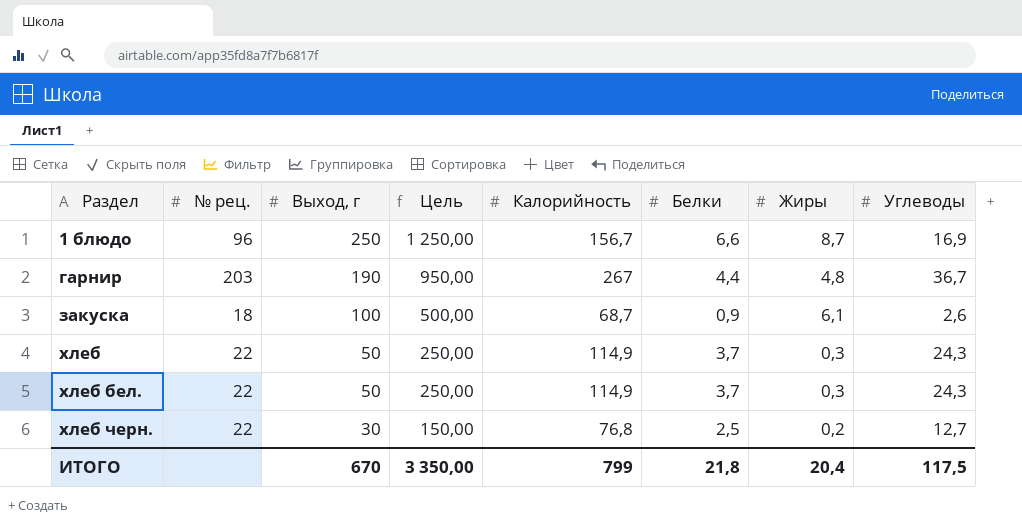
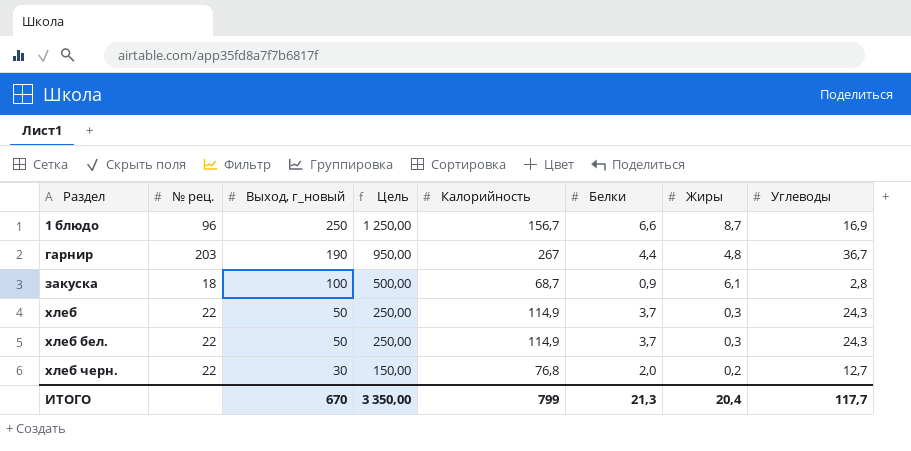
column name: Выход, г -> Выход, г_новый
закуска | Углеводы: 2,6 -> 2,8
хлеб черн. | Белки: 2,5 -> 2,0
ИТОГО | Белки: 21,8 -> 21,3
ИТОГО | Углеводы: 117,5 -> 117,7

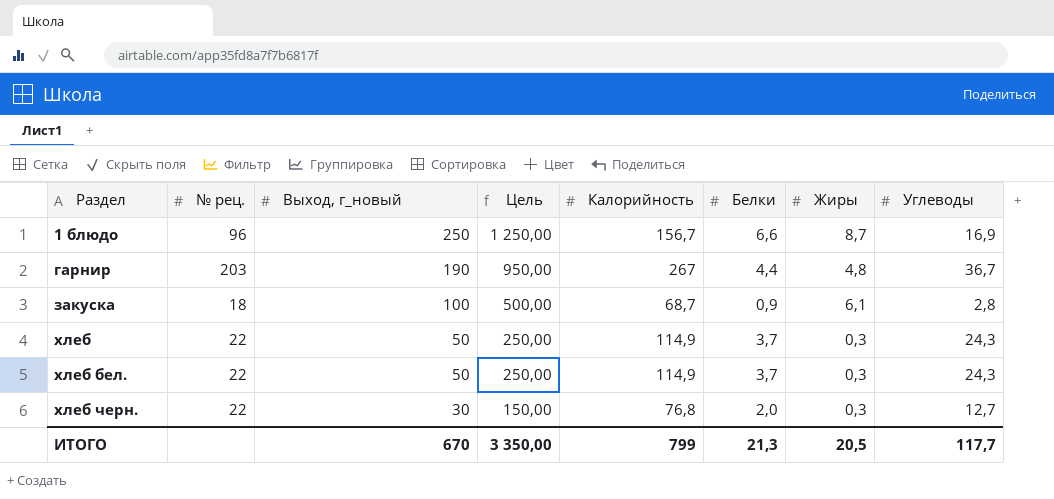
хлеб черн. | Жиры: 0,2 -> 0,3
ИТОГО | Жиры: 20,4 -> 20,5

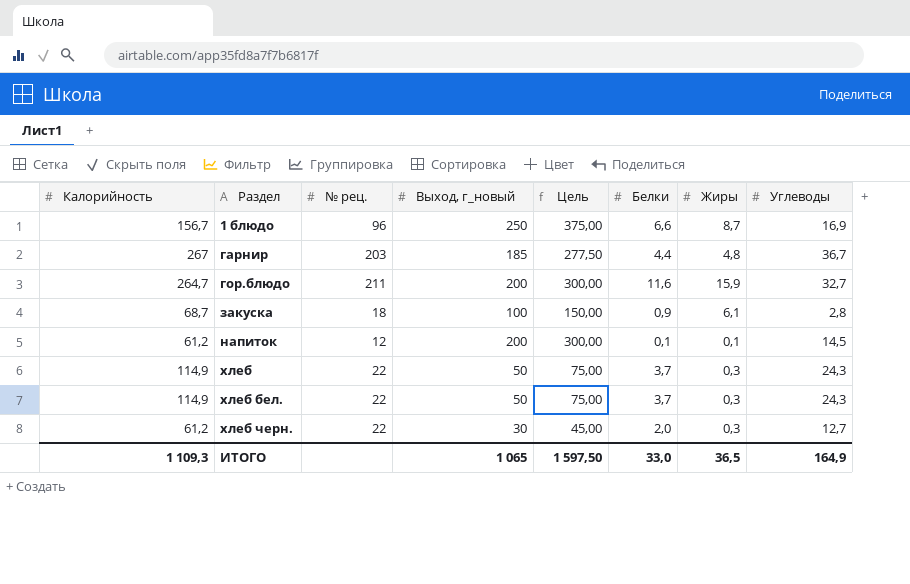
column Калорийность | position: 5 -> 1
column Цель | formula: [Выход, г_новый] * 5 -> [Выход, г_новый] * 1,5
гарнир | Выход, г_новый: 190 -> 185
row гор.блюдо: none -> 264,7 | 211 | 200 | 300,00 | 11,6 | 15,9 | 32,7
row напиток: none -> 61,2 | 12 | 200 | 300,00 | 0,1 | 0,1 | 14,5
хлеб черн. | Калорийность: 76,8 -> 61,2
ИТОГО | Калорийность: 799 -> 1 109,3
ИТОГО | Выход, г_новый: 670 -> 1 065
ИТОГО | Цель: 3 350,00 -> 1 597,50
ИТОГО | Белки: 21,3 -> 33,0
ИТОГО | Жиры: 20,5 -> 36,5
ИТОГО | Углеводы: 117,7 -> 164,9

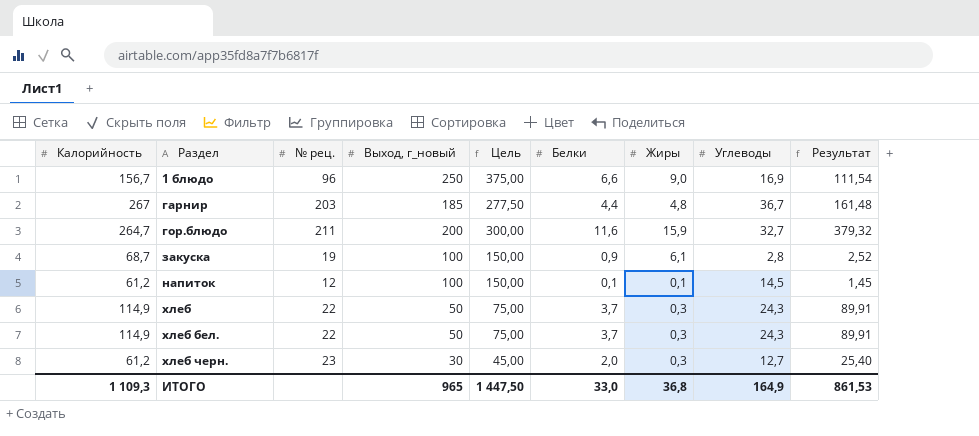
column Результат | formula: none -> [Белки] * [Углеводы]
1 блюдо | Жиры: 8,7 -> 9,0
закуска | № рец.: 18 -> 19
напиток | Выход, г_новый: 200 -> 100
напиток | Цель: 300,00 -> 150,00
хлеб черн. | № рец.: 22 -> 23
ИТОГО | Выход, г_новый: 1 065 -> 965
ИТОГО | Цель: 1 597,50 -> 1 447,50
ИТОГО | Жиры: 36,5 -> 36,8

